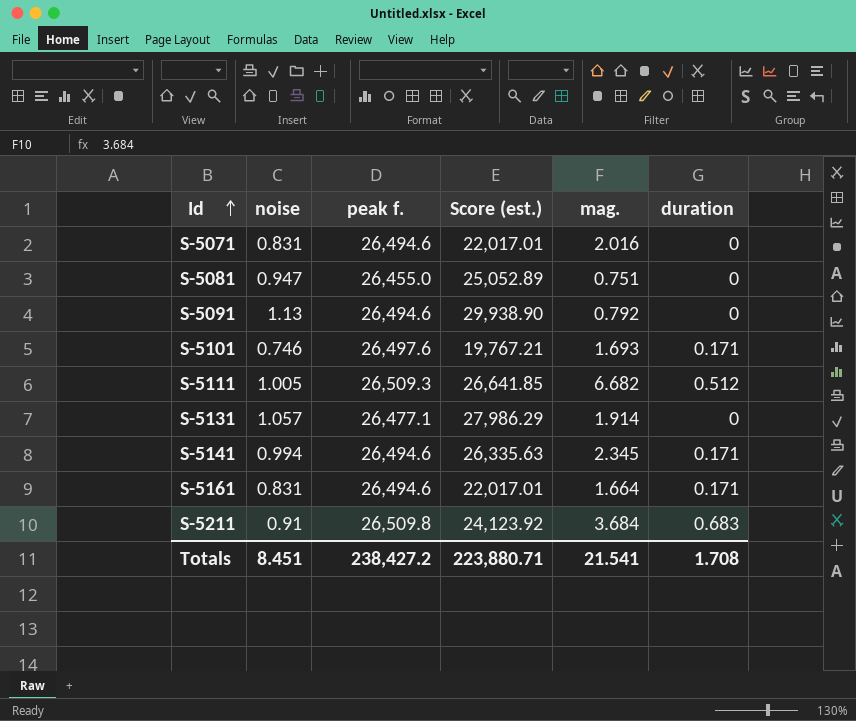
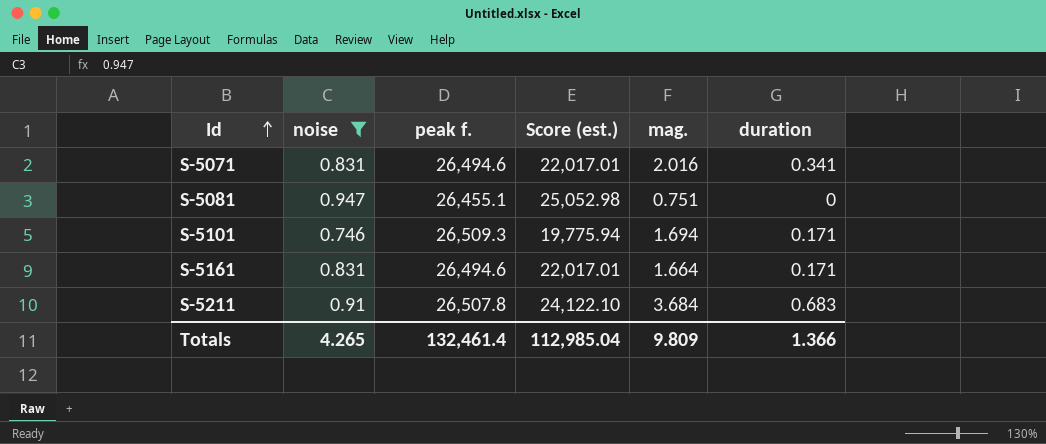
filter: none -> noise <= 0.947
S-5071 | duration: 0 -> 0.341
S-5081 | peak f.: 26,455.0 -> 26,455.1
S-5081 | Score (est.): 25,052.89 -> 25,052.98
S-5101 | peak f.: 26,497.6 -> 26,509.3
S-5101 | Score (est.): 19,767.21 -> 19,775.94
S-5101 | mag.: 1.693 -> 1.694
S-5211 | peak f.: 26,509.8 -> 26,507.8
S-5211 | Score (est.): 24,123.92 -> 24,122.10
Totals | noise: 8.451 -> 4.265
Totals | peak f.: 238,427.2 -> 132,461.4
Totals | Score (est.): 223,880.71 -> 112,985.04
Totals | mag.: 21.541 -> 9.809
Totals | duration: 1.708 -> 1.366

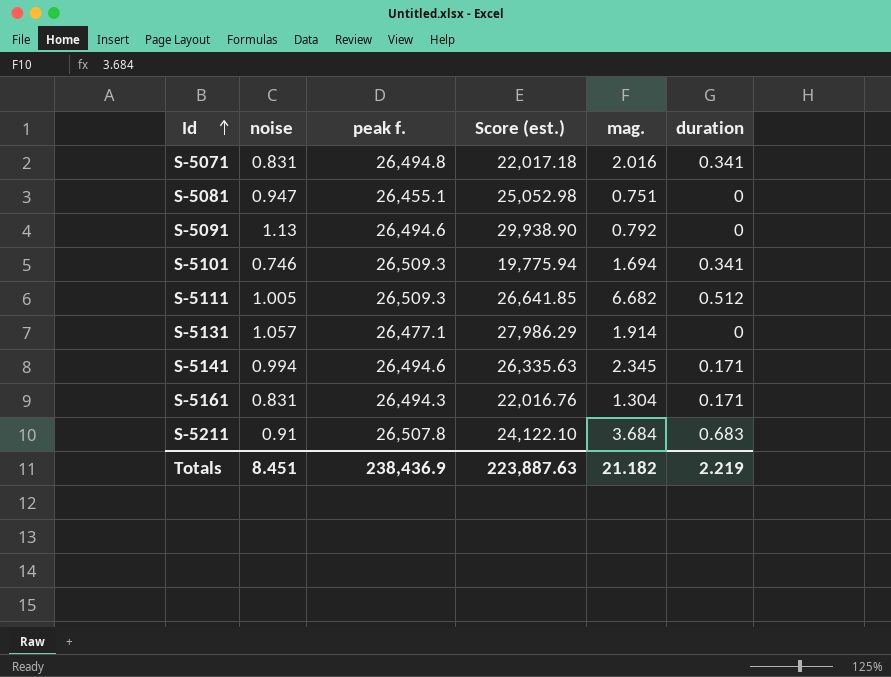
filter: noise <= 0.947 -> none
S-5071 | peak f.: 26,494.6 -> 26,494.8
S-5071 | Score (est.): 22,017.01 -> 22,017.18
S-5101 | duration: 0.171 -> 0.341
S-5161 | peak f.: 26,494.6 -> 26,494.3
S-5161 | Score (est.): 22,017.01 -> 22,016.76
S-5161 | mag.: 1.664 -> 1.304
Totals | noise: 4.265 -> 8.451
Totals | peak f.: 132,461.4 -> 238,436.9
Totals | Score (est.): 112,985.04 -> 223,887.63
Totals | mag.: 9.809 -> 21.182
Totals | duration: 1.366 -> 2.219

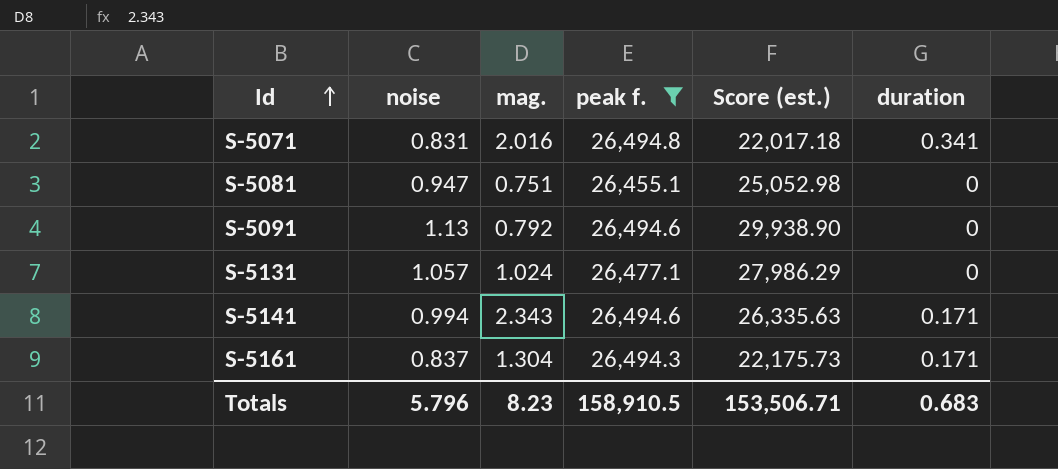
filter: none -> peak f. <= 26,494.8
column mag. | position: 5 -> 3
S-5131 | mag.: 1.914 -> 1.024
S-5141 | mag.: 2.345 -> 2.343
S-5161 | noise: 0.831 -> 0.837
S-5161 | Score (est.): 22,016.76 -> 22,175.73
Totals | noise: 8.451 -> 5.796
Totals | mag.: 21.182 -> 8.23
Totals | peak f.: 238,436.9 -> 158,910.5
Totals | Score (est.): 223,887.63 -> 153,506.71
Totals | duration: 2.219 -> 0.683

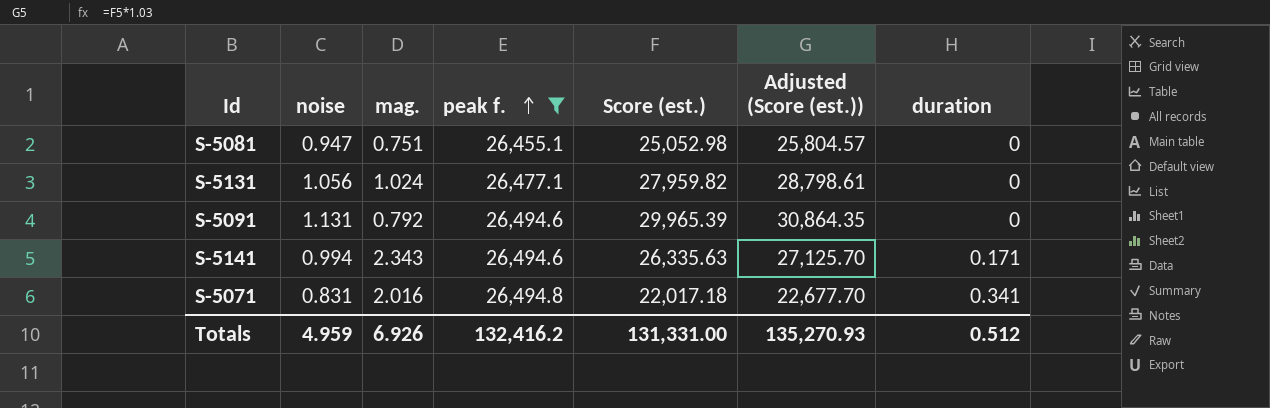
row order: Id ascending -> peak f. ascending
column Adjusted (Score (est.)) | formula: none -> [Score (est.)] * 1.03
row S-5161: 0.837 | 1.304 | 26,494.3 | 22,175.73 | 0.171 -> none
S-5131 | noise: 1.057 -> 1.056
S-5131 | Score (est.): 27,986.29 -> 27,959.82
S-5091 | noise: 1.13 -> 1.131
S-5091 | Score (est.): 29,938.90 -> 29,965.39
Totals | noise: 5.796 -> 4.959
Totals | mag.: 8.23 -> 6.926
Totals | peak f.: 158,910.5 -> 132,416.2
Totals | Score (est.): 153,506.71 -> 131,331.00
Totals | duration: 0.683 -> 0.512

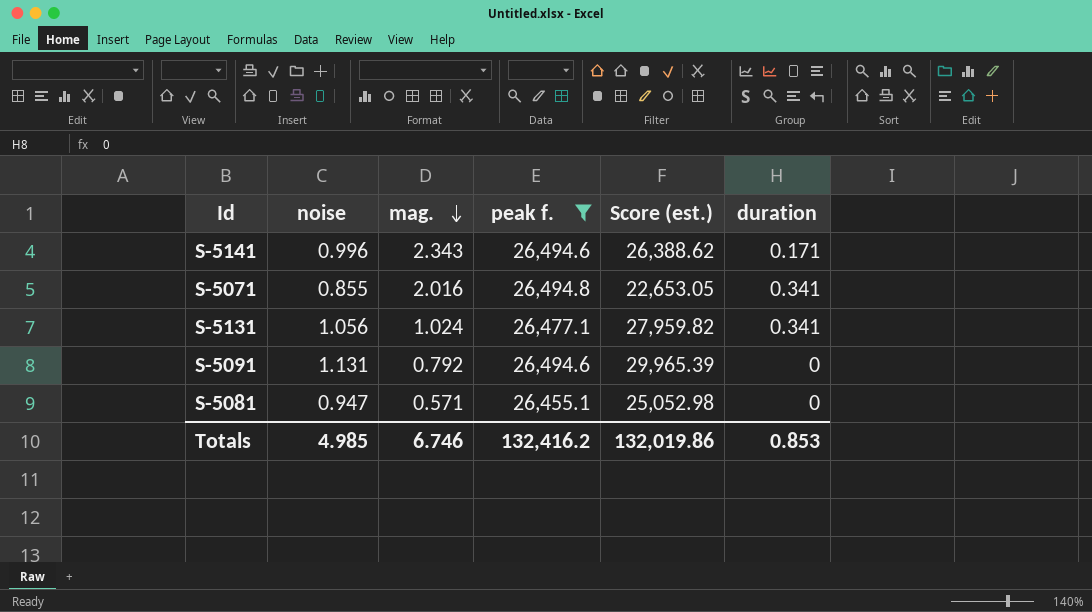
row order: peak f. ascending -> mag. descending
column Adjusted (Score (est.)) | formula: [Score (est.)] * 1.03 -> none
S-5141 | noise: 0.994 -> 0.996
S-5141 | Score (est.): 26,335.63 -> 26,388.62
S-5071 | noise: 0.831 -> 0.855
S-5071 | Score (est.): 22,017.18 -> 22,653.05
S-5131 | duration: 0 -> 0.341
S-5081 | mag.: 0.751 -> 0.571
Totals | noise: 4.959 -> 4.985
Totals | mag.: 6.926 -> 6.746
Totals | Score (est.): 131,331.00 -> 132,019.86
Totals | duration: 0.512 -> 0.853

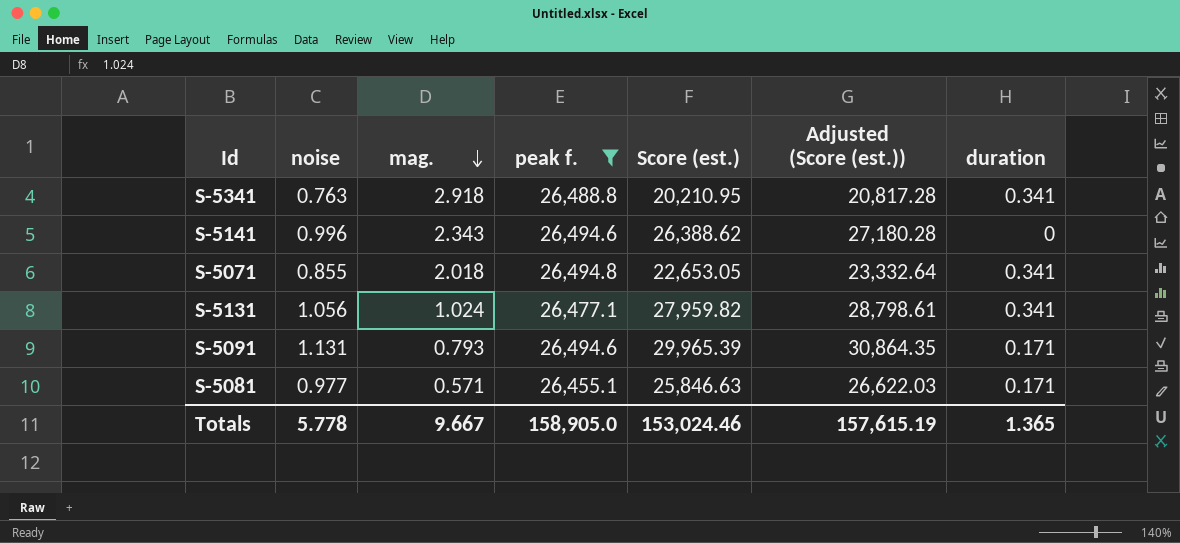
column Adjusted (Score (est.)) | formula: none -> [Score (est.)] * 1.03
row S-5341: none -> 0.763 | 2.918 | 26,488.8 | 20,210.95 | 20,817.28 | 0.341
S-5141 | duration: 0.171 -> 0
S-5071 | mag.: 2.016 -> 2.018
S-5091 | mag.: 0.792 -> 0.793
S-5091 | duration: 0 -> 0.171
S-5081 | noise: 0.947 -> 0.977
S-5081 | Score (est.): 25,052.98 -> 25,846.63
S-5081 | duration: 0 -> 0.171
Totals | noise: 4.985 -> 5.778
Totals | mag.: 6.746 -> 9.667
Totals | peak f.: 132,416.2 -> 158,905.0
Totals | Score (est.): 132,019.86 -> 153,024.46
Totals | duration: 0.853 -> 1.365

